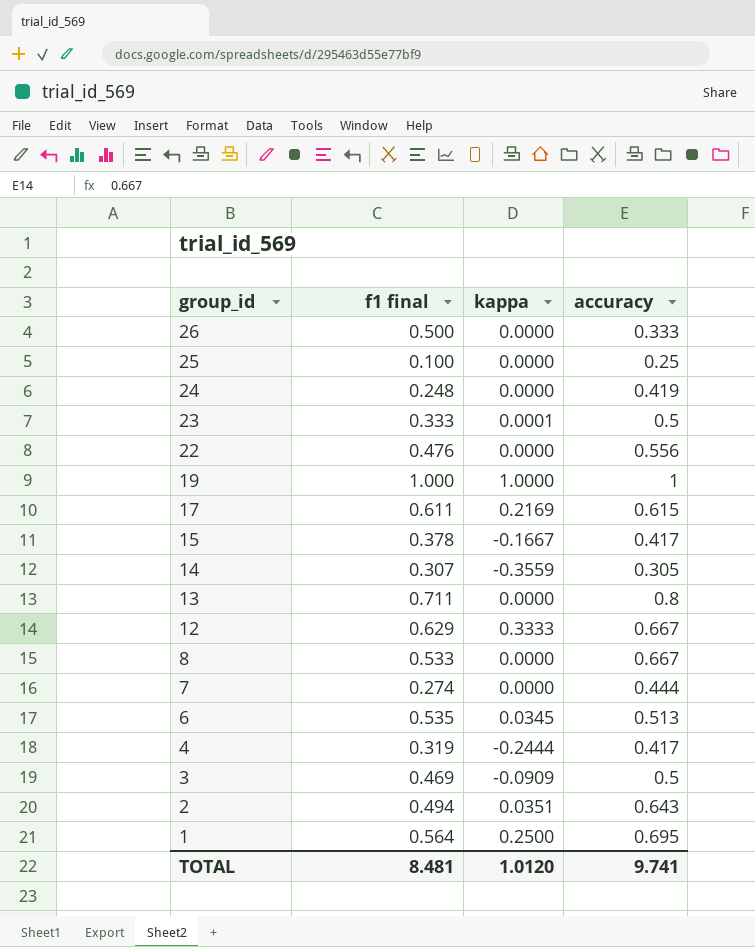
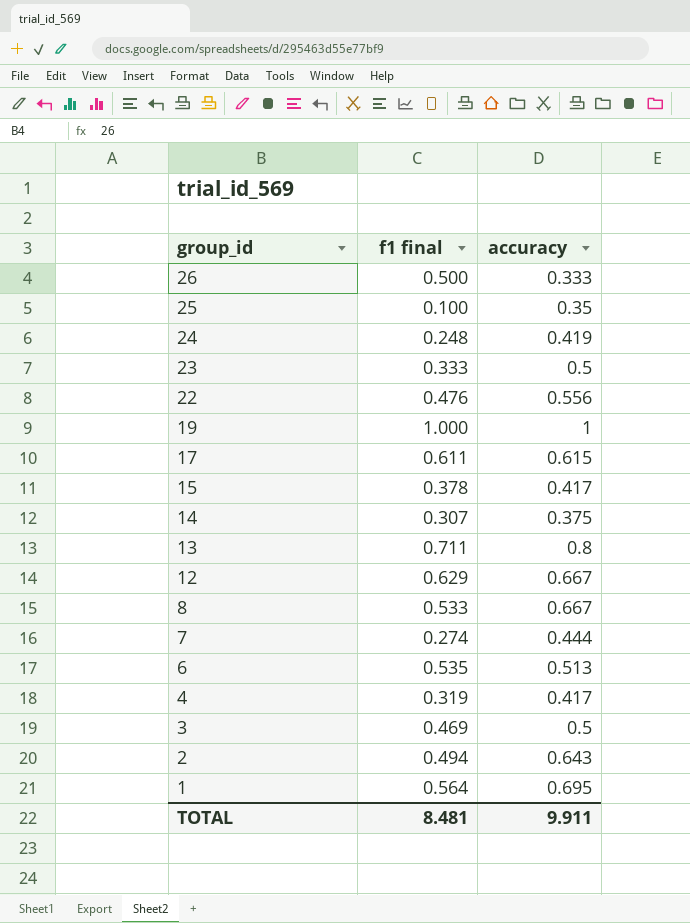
column kappa | position: 3 -> none
25 | accuracy: 0.25 -> 0.35
14 | accuracy: 0.305 -> 0.375
TOTAL | accuracy: 9.741 -> 9.911

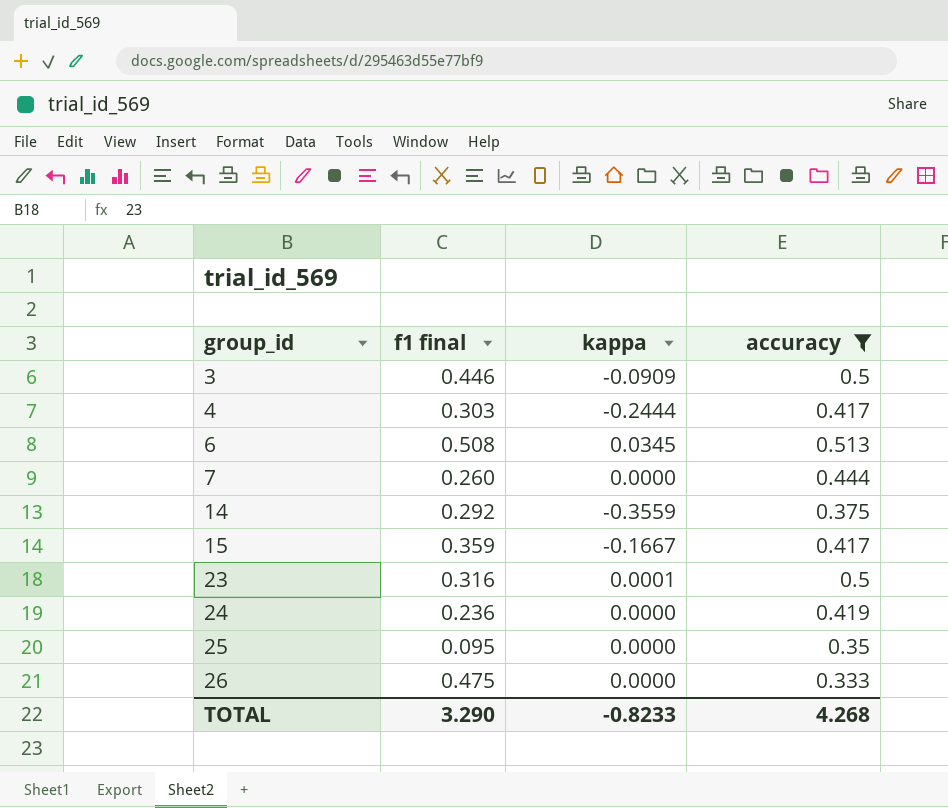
filter: none -> accuracy <= 0.513
row order: group_id descending -> group_id ascending
column kappa | position: none -> 3
3 | f1 final: 0.469 -> 0.446
4 | f1 final: 0.319 -> 0.303
6 | f1 final: 0.535 -> 0.508
7 | f1 final: 0.274 -> 0.260
14 | f1 final: 0.307 -> 0.292
15 | f1 final: 0.378 -> 0.359
23 | f1 final: 0.333 -> 0.316
24 | f1 final: 0.248 -> 0.236
25 | f1 final: 0.100 -> 0.095
26 | f1 final: 0.500 -> 0.475
TOTAL | f1 final: 8.481 -> 3.290
TOTAL | accuracy: 9.911 -> 4.268

